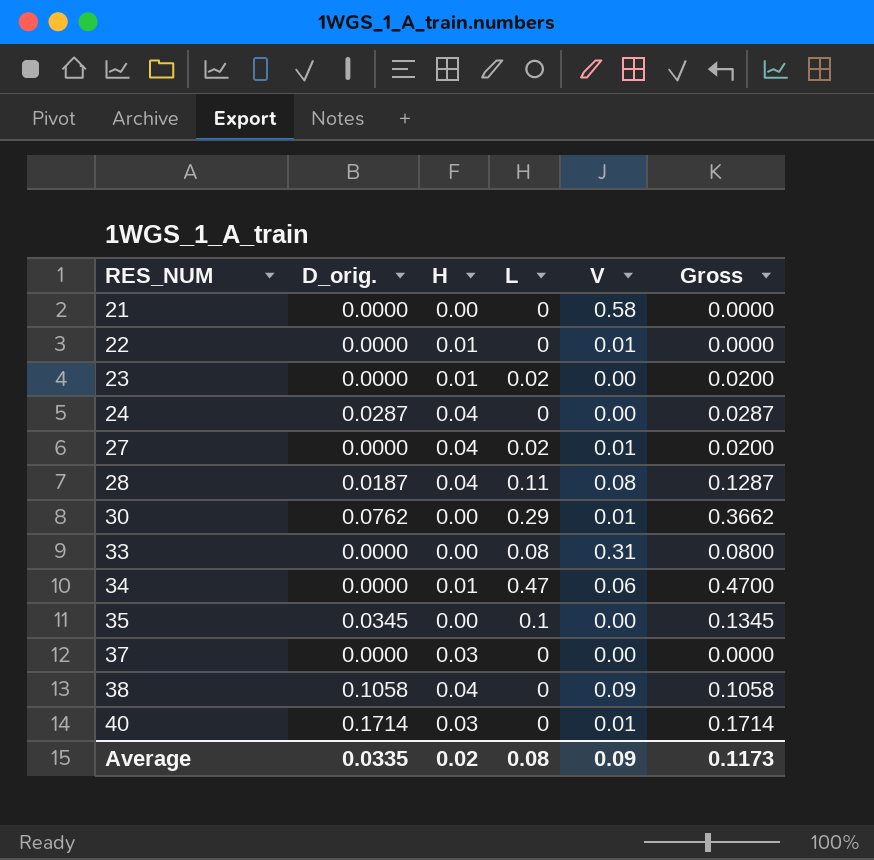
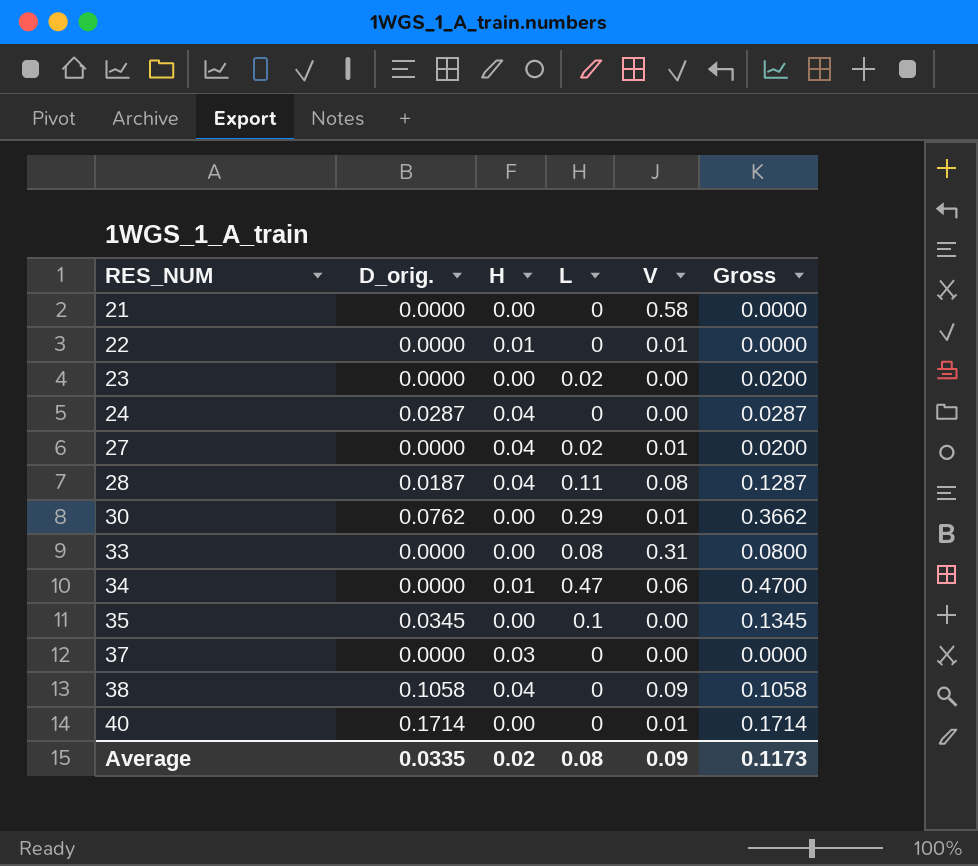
23 | H: 0.01 -> 0.00
40 | H: 0.03 -> 0.00

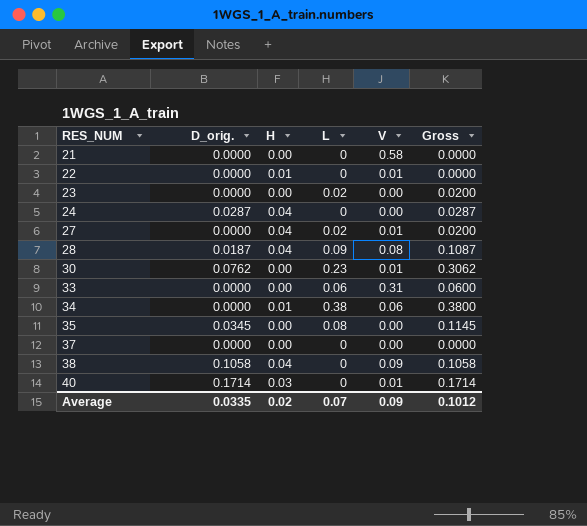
28 | L: 0.11 -> 0.09
28 | Gross: 0.1287 -> 0.1087
30 | L: 0.29 -> 0.23
30 | Gross: 0.3662 -> 0.3062
33 | L: 0.08 -> 0.06
33 | Gross: 0.0800 -> 0.0600
34 | L: 0.47 -> 0.38
34 | Gross: 0.4700 -> 0.3800
35 | L: 0.1 -> 0.08
35 | Gross: 0.1345 -> 0.1145
37 | H: 0.03 -> 0.00
40 | H: 0.00 -> 0.03
Average | L: 0.08 -> 0.07
Average | Gross: 0.1173 -> 0.1012

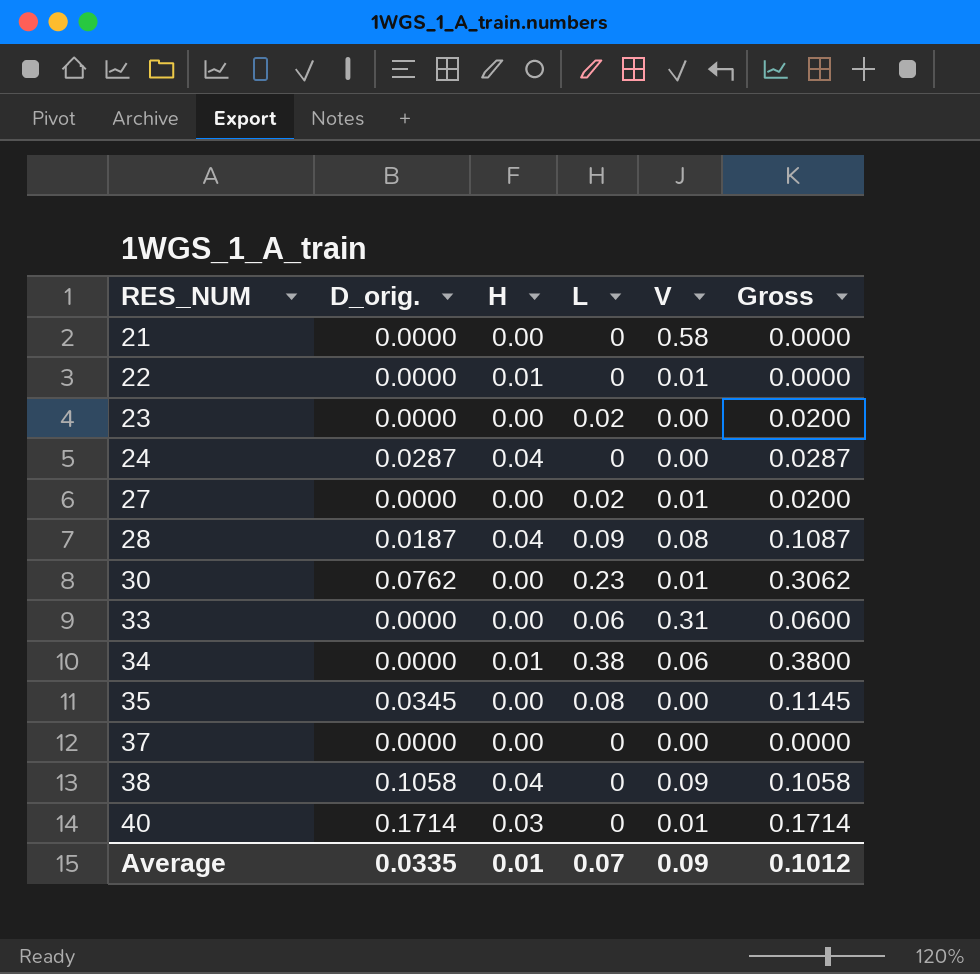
27 | H: 0.04 -> 0.00
Average | H: 0.02 -> 0.01

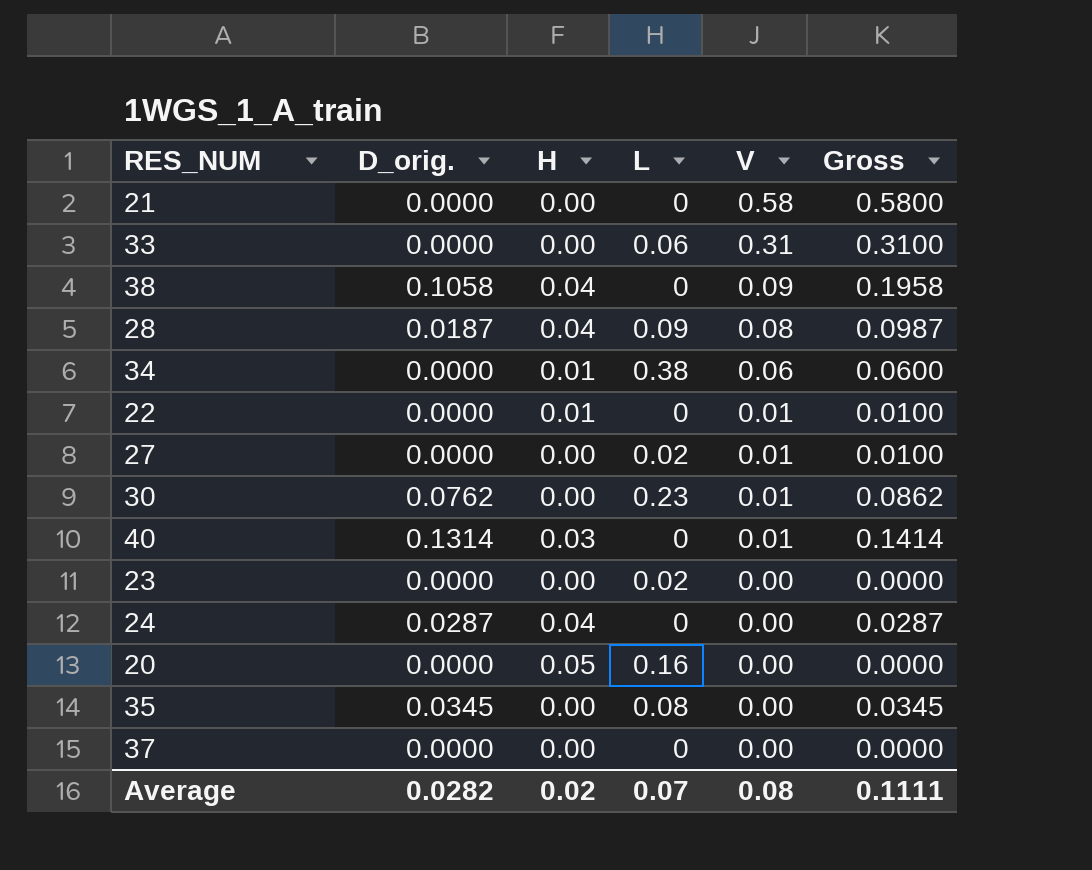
row order: RES_NUM ascending -> V descending
column Gross | formula: [D_orig.] + [L] -> [D_orig.] + [V]
40 | D_orig.: 0.1714 -> 0.1314
row 20: none -> 0.0000 | 0.05 | 0.16 | 0.00 | 0.0000
Average | D_orig.: 0.0335 -> 0.0282
Average | H: 0.01 -> 0.02
Average | V: 0.09 -> 0.08
Average | Gross: 0.1012 -> 0.1111

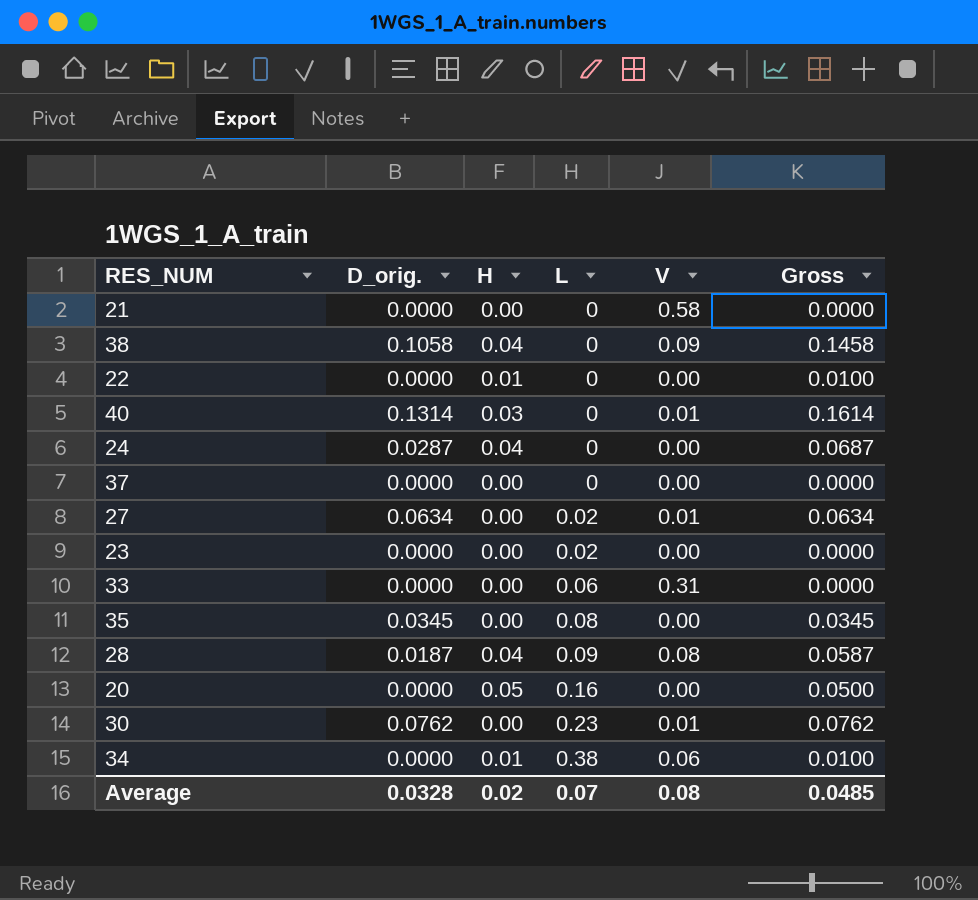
row order: V descending -> L ascending
column Gross | formula: [D_orig.] + [V] -> [D_orig.] + [H]
22 | V: 0.01 -> 0.00
27 | D_orig.: 0.0000 -> 0.0634
Average | D_orig.: 0.0282 -> 0.0328
Average | Gross: 0.1111 -> 0.0485

